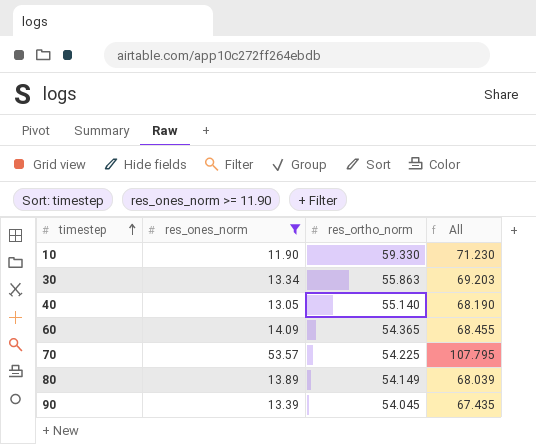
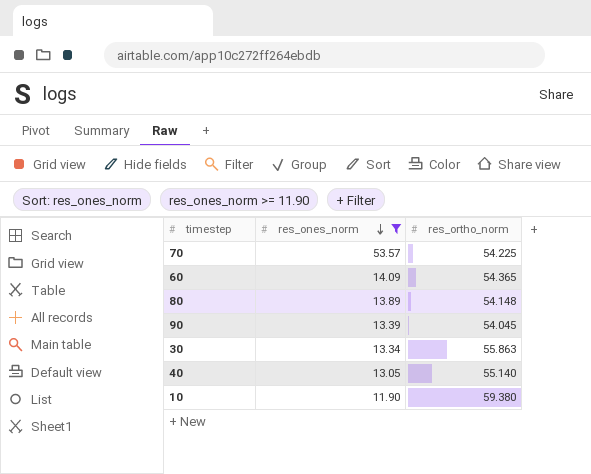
row order: timestep ascending -> res_ones_norm descending
column All | formula: [res_ones_norm] + [res_ortho_norm] -> none
80 | res_ortho_norm: 54.149 -> 54.148
10 | res_ortho_norm: 59.330 -> 59.380

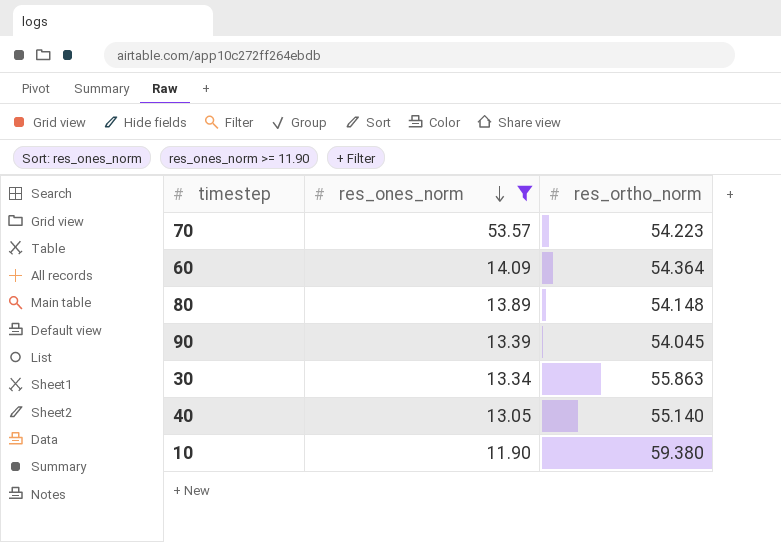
70 | res_ortho_norm: 54.225 -> 54.223
60 | res_ortho_norm: 54.365 -> 54.364

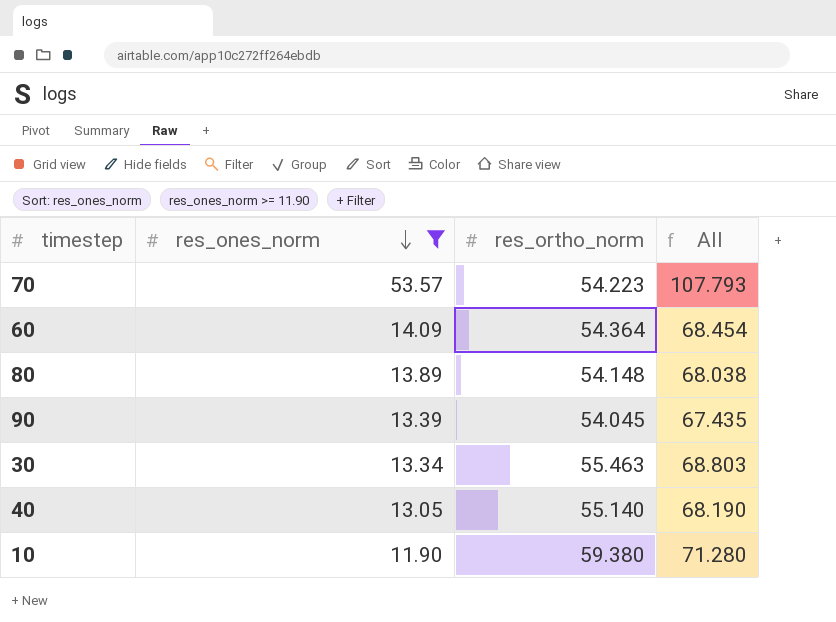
column All | formula: none -> [res_ones_norm] + [res_ortho_norm]
30 | res_ortho_norm: 55.863 -> 55.463

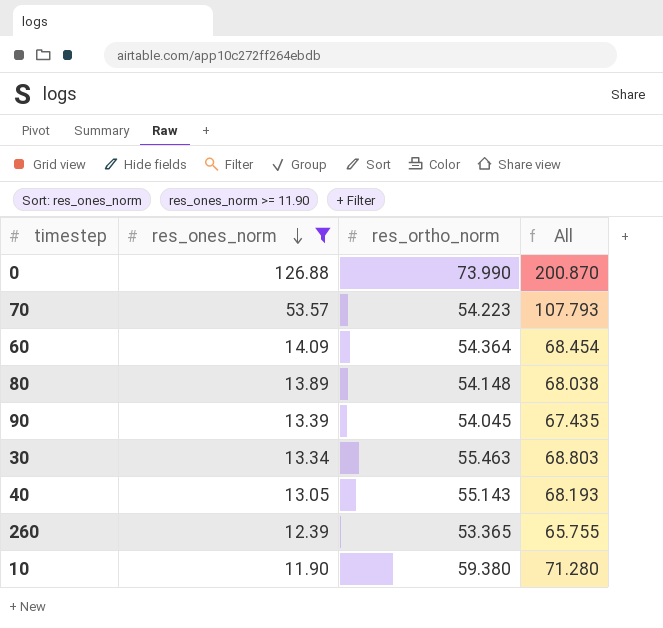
row 0: none -> 126.88 | 73.990 | 200.870
40 | res_ortho_norm: 55.140 -> 55.143
40 | All: 68.190 -> 68.193
row 260: none -> 12.39 | 53.365 | 65.755

